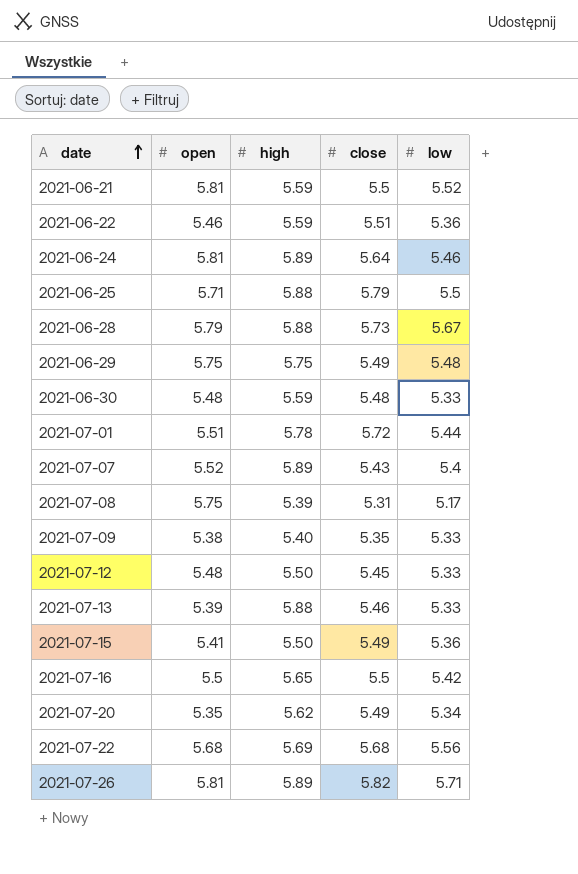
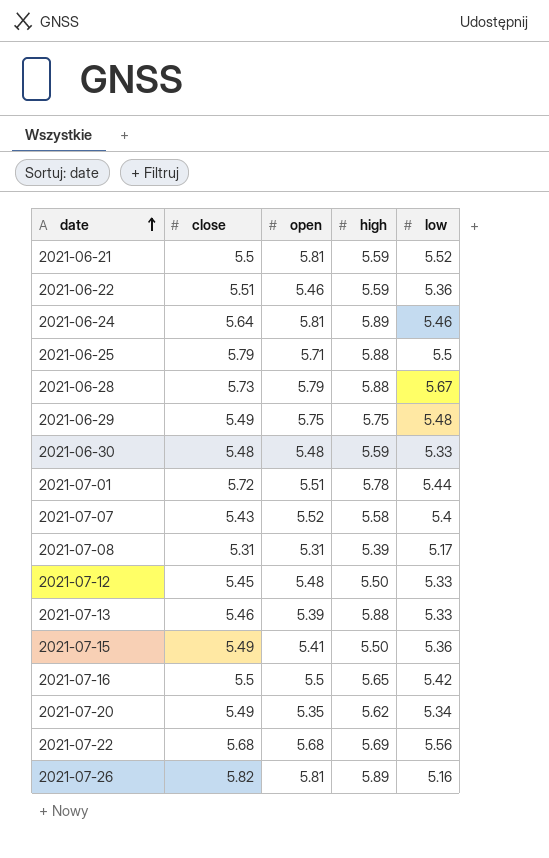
column close | position: 4 -> 2
row 2021-07-09: 5.38 | 5.40 | 5.35 | 5.33 -> none
2021-07-07 | high: 5.89 -> 5.58
2021-07-08 | open: 5.75 -> 5.31
2021-07-26 | low: 5.71 -> 5.16

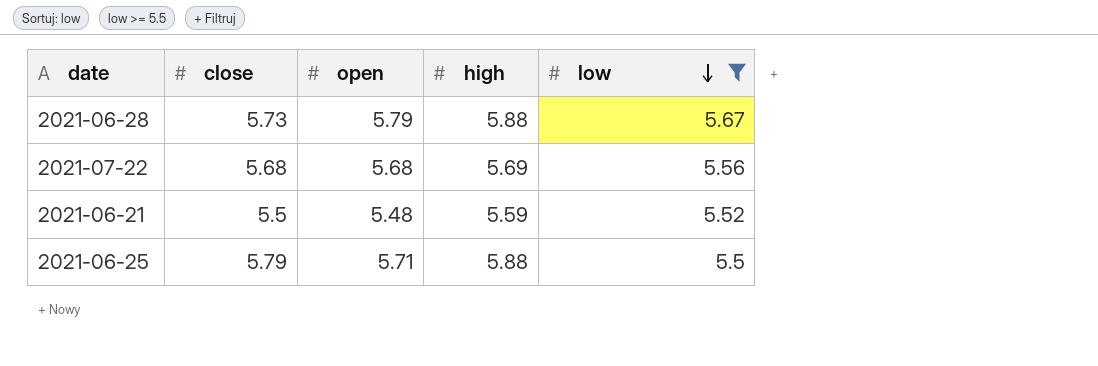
filter: none -> low >= 5.5
row order: date ascending -> low descending
2021-06-21 | open: 5.81 -> 5.48

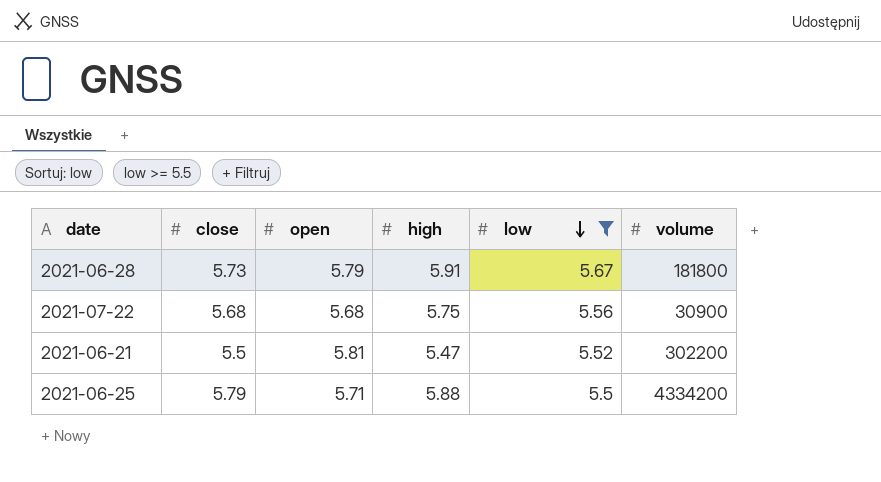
column volume | position: none -> 6
2021-06-28 | high: 5.88 -> 5.91
2021-07-22 | high: 5.69 -> 5.75
2021-06-21 | open: 5.48 -> 5.81
2021-06-21 | high: 5.59 -> 5.47

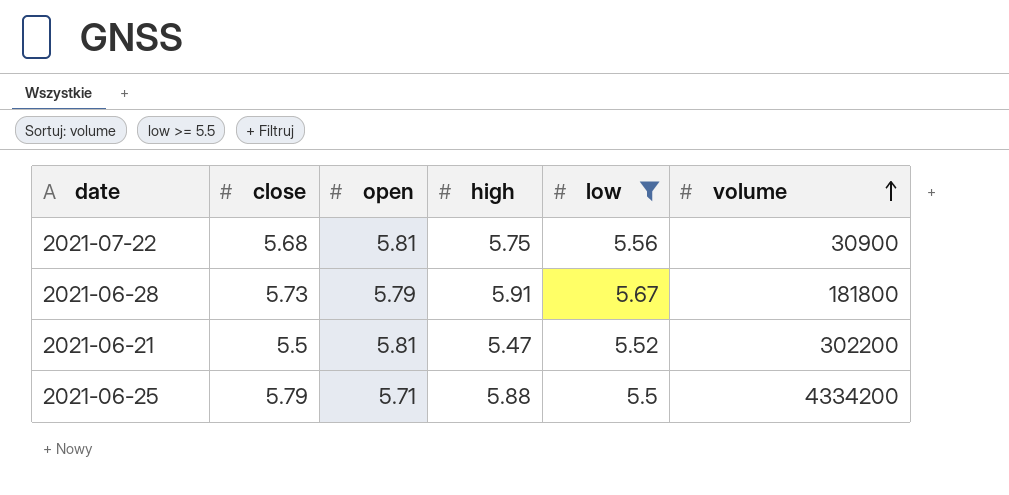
row order: low descending -> volume ascending
2021-07-22 | open: 5.68 -> 5.81

